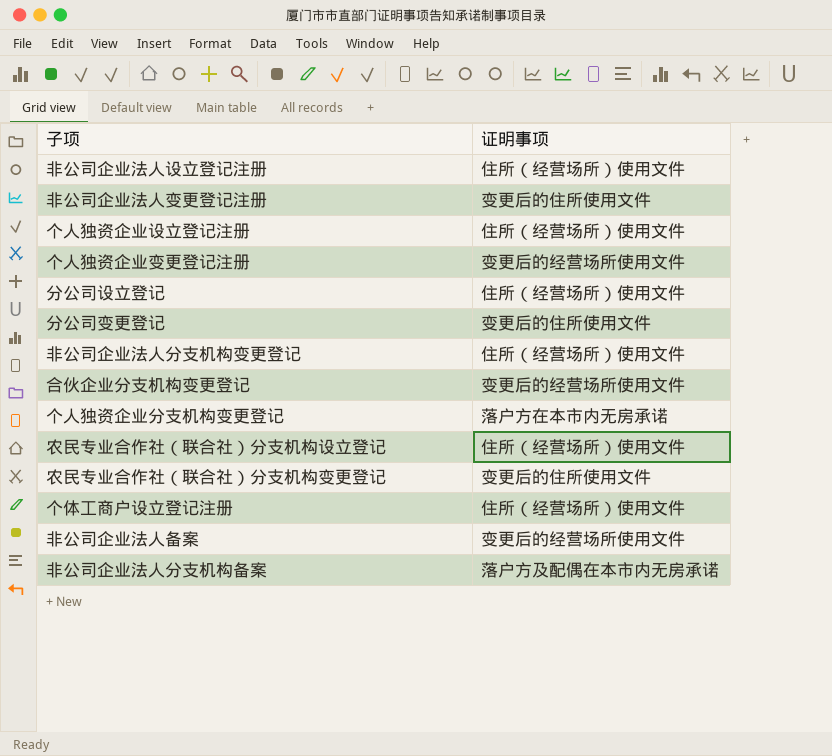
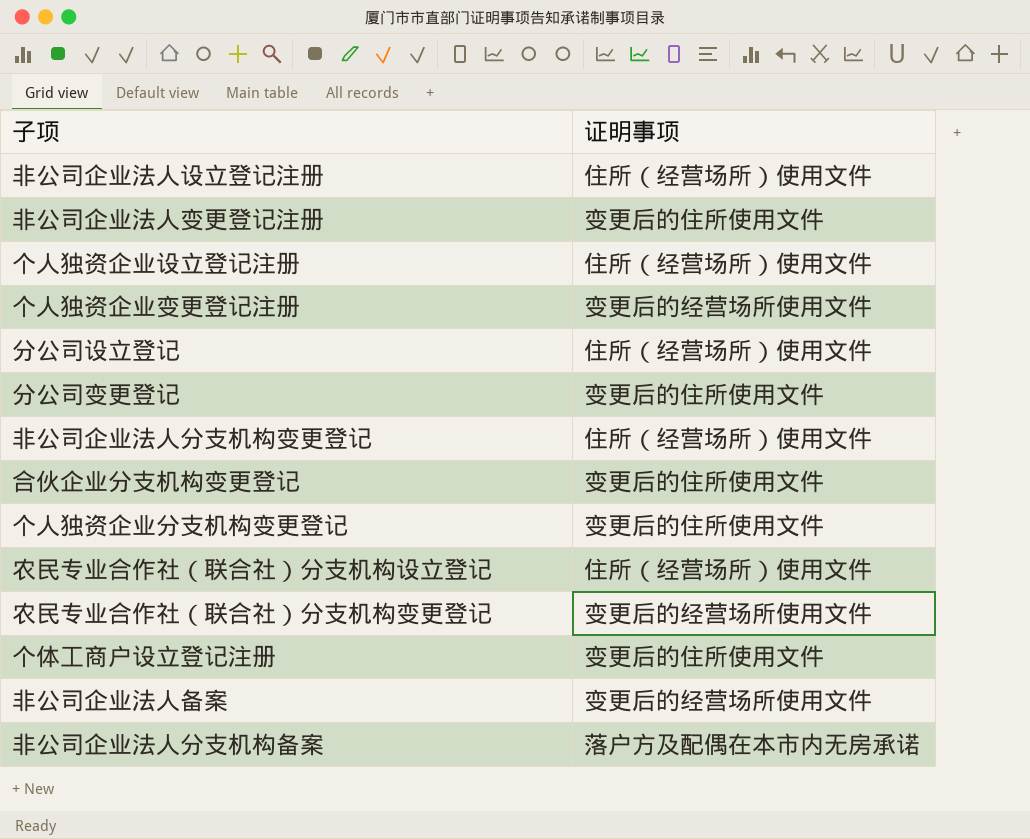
合伙企业分支机构变更登记 | 证明事项: 变更后的经营场所使用文件 -> 变更后的住所使用文件
个人独资企业分支机构变更登记 | 证明事项: 落户方在本市内无房承诺 -> 变更后的住所使用文件
农民专业合作社（联合社）分支机构变更登记 | 证明事项: 变更后的住所使用文件 -> 变更后的经营场所使用文件
个体工商户设立登记注册 | 证明事项: 住所（经营场所）使用文件 -> 变更后的住所使用文件

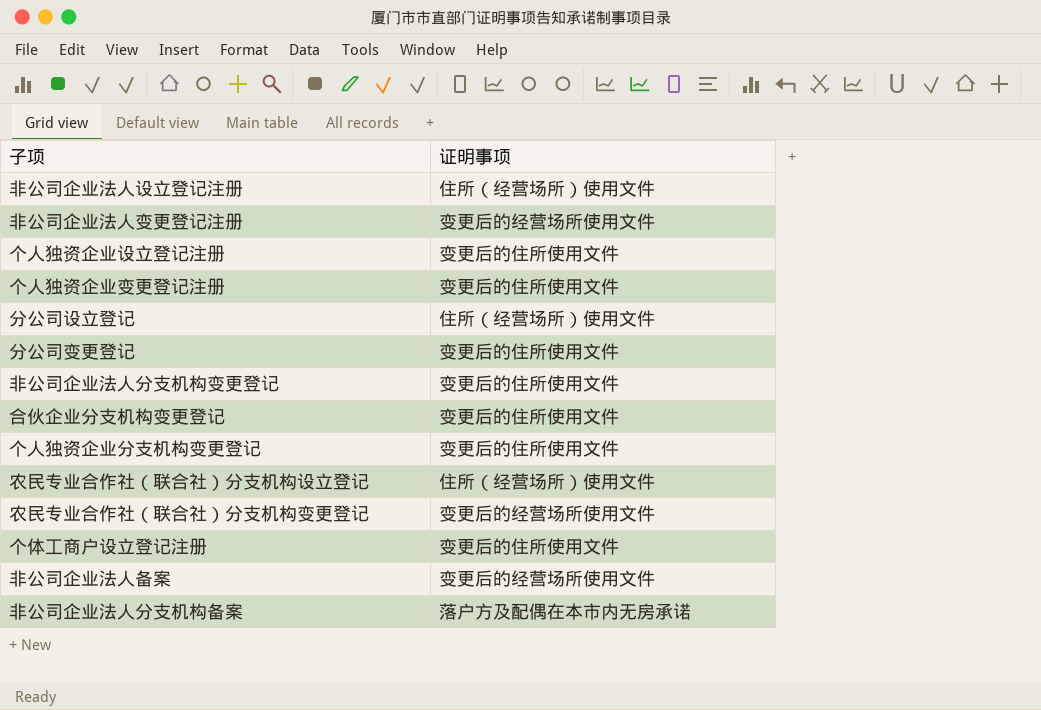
非公司企业法人变更登记注册 | 证明事项: 变更后的住所使用文件 -> 变更后的经营场所使用文件
个人独资企业设立登记注册 | 证明事项: 住所（经营场所）使用文件 -> 变更后的住所使用文件
个人独资企业变更登记注册 | 证明事项: 变更后的经营场所使用文件 -> 变更后的住所使用文件
非公司企业法人分支机构变更登记 | 证明事项: 住所（经营场所）使用文件 -> 变更后的住所使用文件

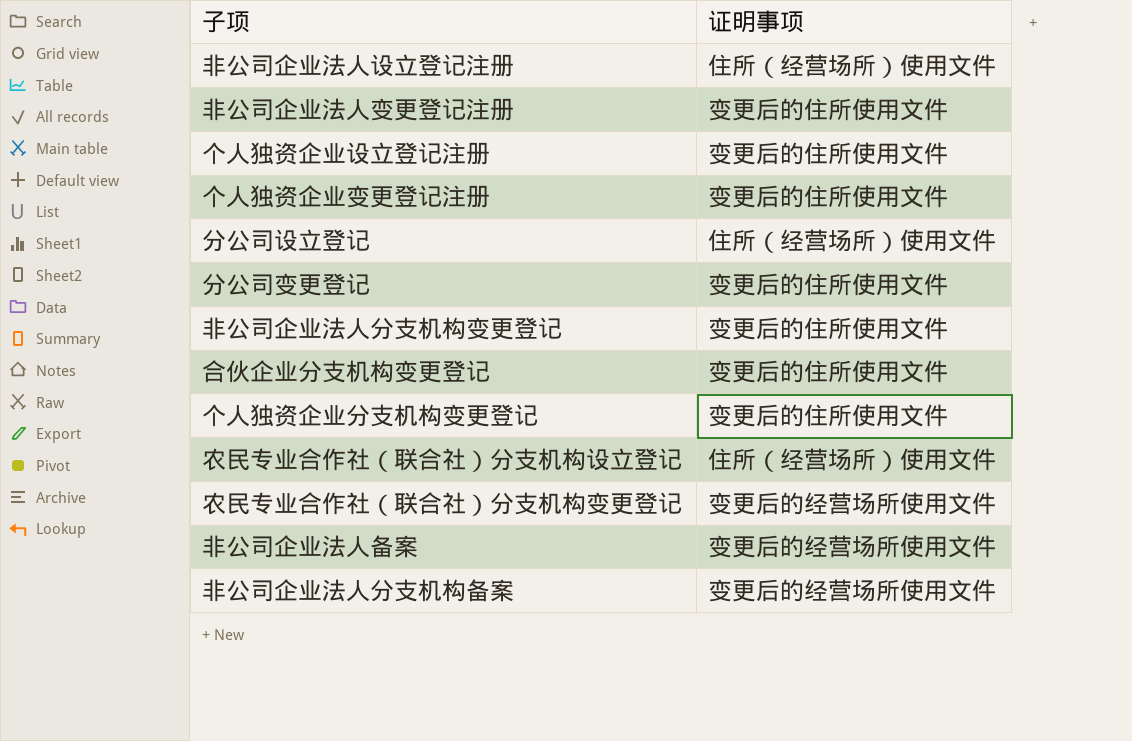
row 个体工商户设立登记注册: 变更后的住所使用文件 -> none
非公司企业法人变更登记注册 | 证明事项: 变更后的经营场所使用文件 -> 变更后的住所使用文件
非公司企业法人分支机构备案 | 证明事项: 落户方及配偶在本市内无房承诺 -> 变更后的经营场所使用文件

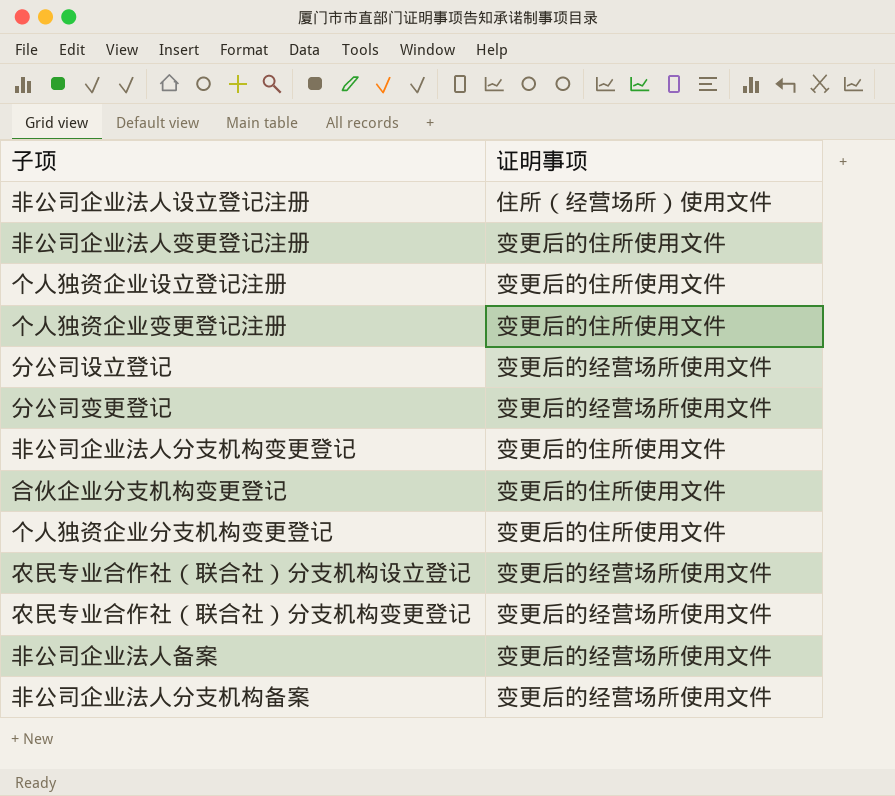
分公司设立登记 | 证明事项: 住所（经营场所）使用文件 -> 变更后的经营场所使用文件
分公司变更登记 | 证明事项: 变更后的住所使用文件 -> 变更后的经营场所使用文件
农民专业合作社（联合社）分支机构设立登记 | 证明事项: 住所（经营场所）使用文件 -> 变更后的经营场所使用文件

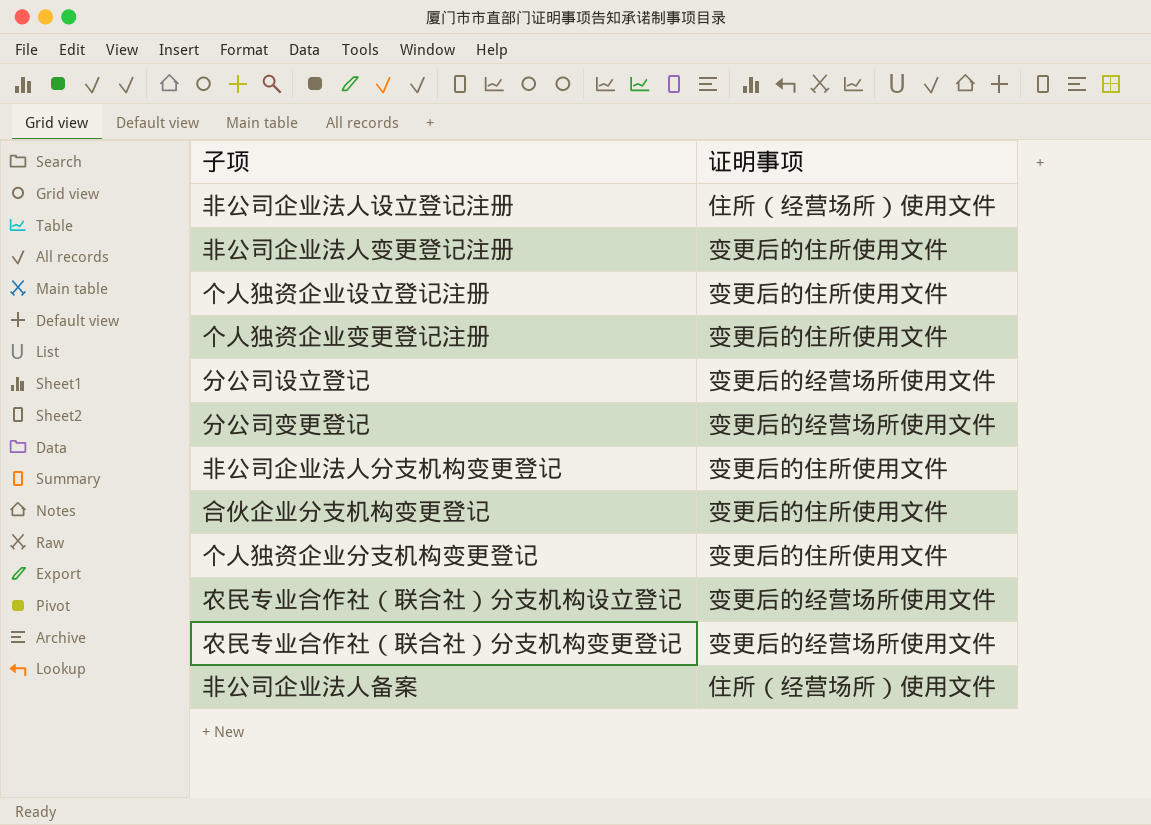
row 非公司企业法人分支机构备案: 变更后的经营场所使用文件 -> none
非公司企业法人备案 | 证明事项: 变更后的经营场所使用文件 -> 住所（经营场所）使用文件

